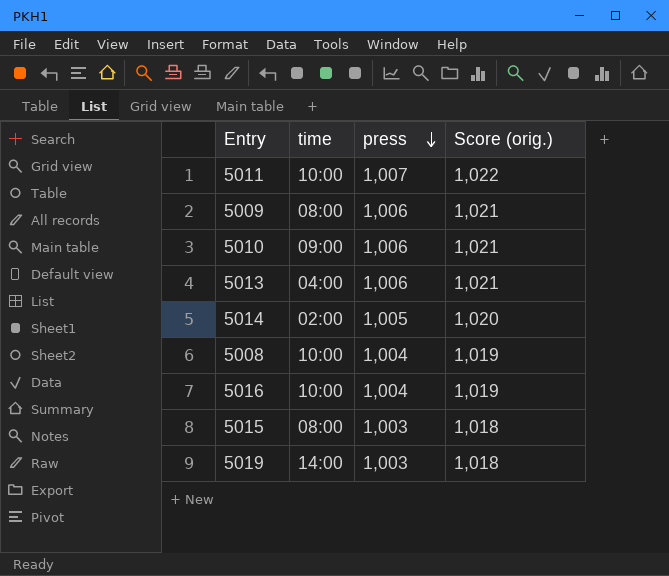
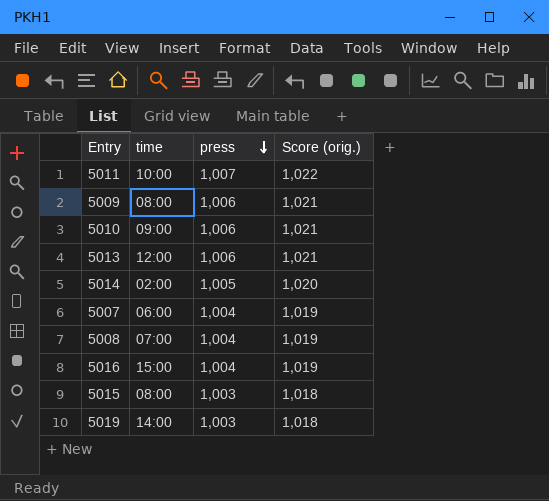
5013 | time: 04:00 -> 12:00
row 5007: none -> 06:00 | 1,004 | 1,019
5008 | time: 10:00 -> 07:00
5016 | time: 10:00 -> 15:00

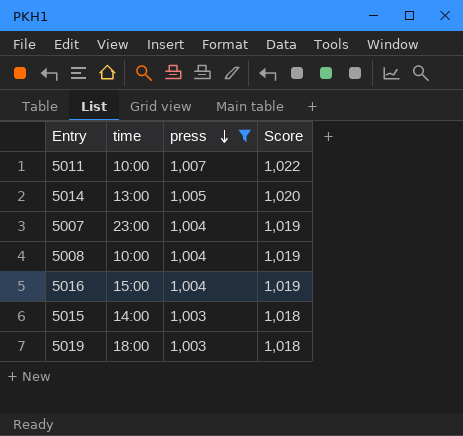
filter: none -> press != 1,006
column name: Score (orig.) -> Score
5014 | time: 02:00 -> 13:00
5007 | time: 06:00 -> 23:00
5008 | time: 07:00 -> 10:00
5015 | time: 08:00 -> 14:00
5019 | time: 14:00 -> 18:00

